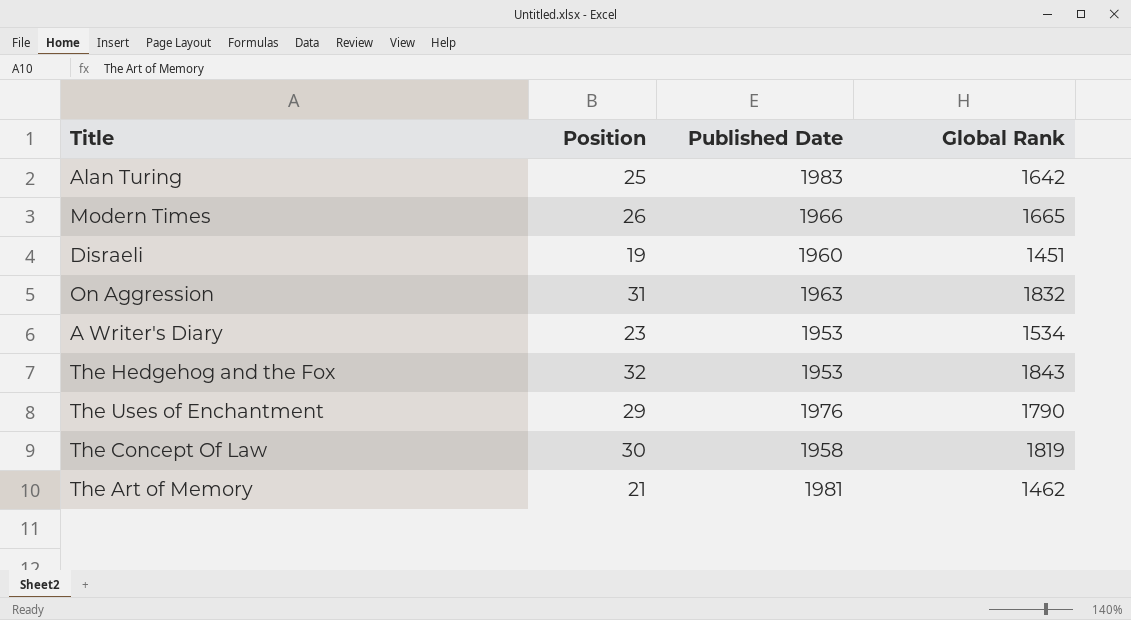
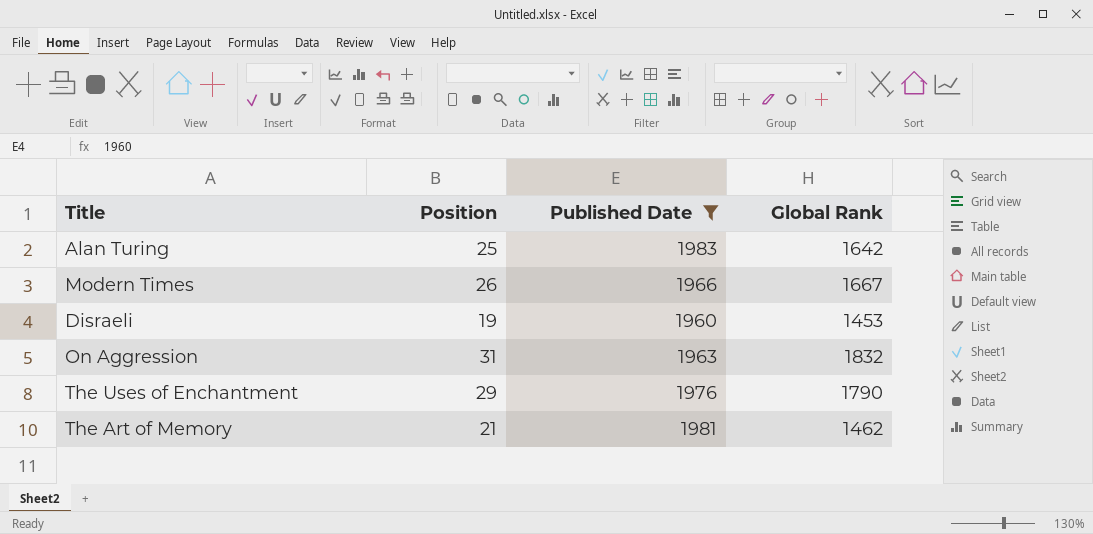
filter: none -> Published Date >= 1960
Modern Times | Global Rank: 1665 -> 1667
Disraeli | Global Rank: 1451 -> 1453

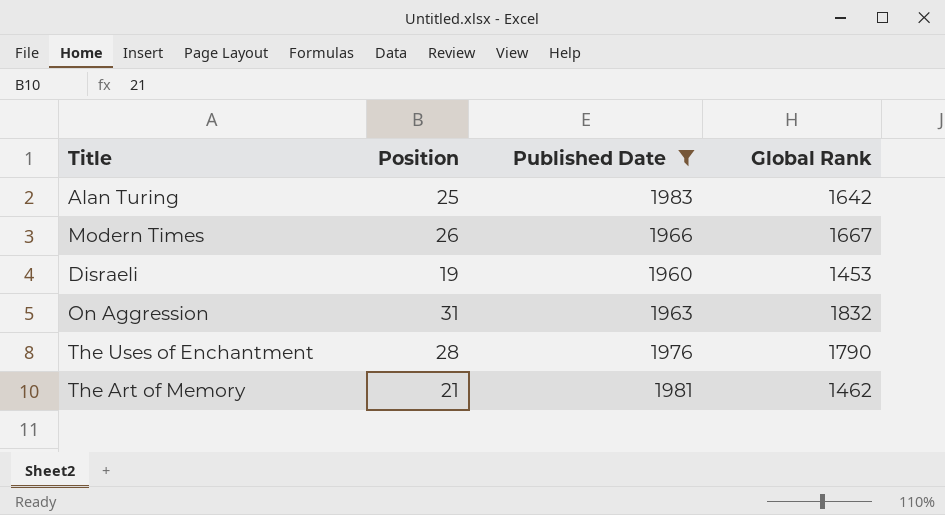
The Uses of Enchantment | Position: 29 -> 28

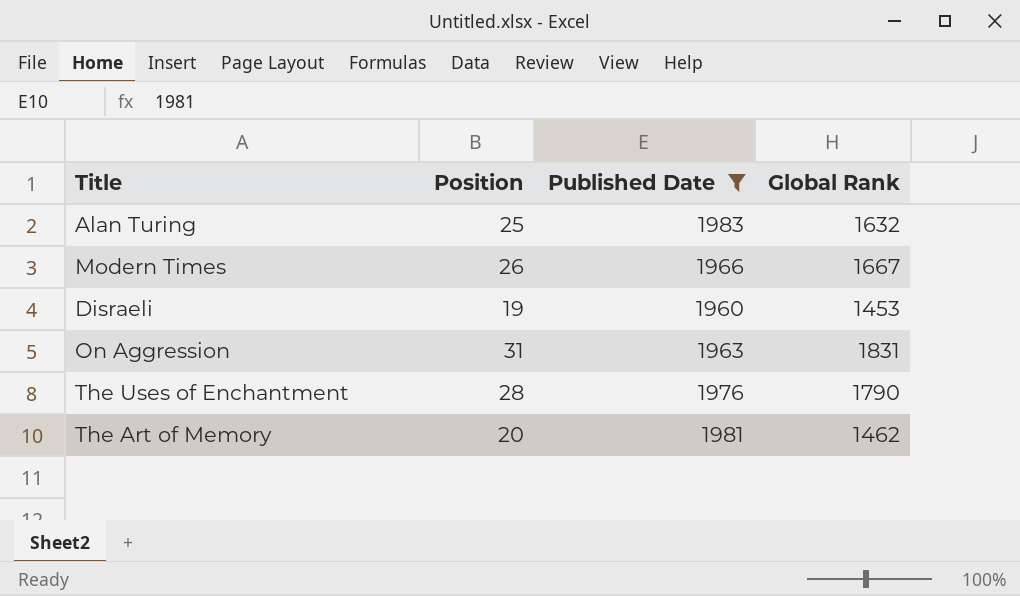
Alan Turing | Global Rank: 1642 -> 1632
On Aggression | Global Rank: 1832 -> 1831
The Art of Memory | Position: 21 -> 20

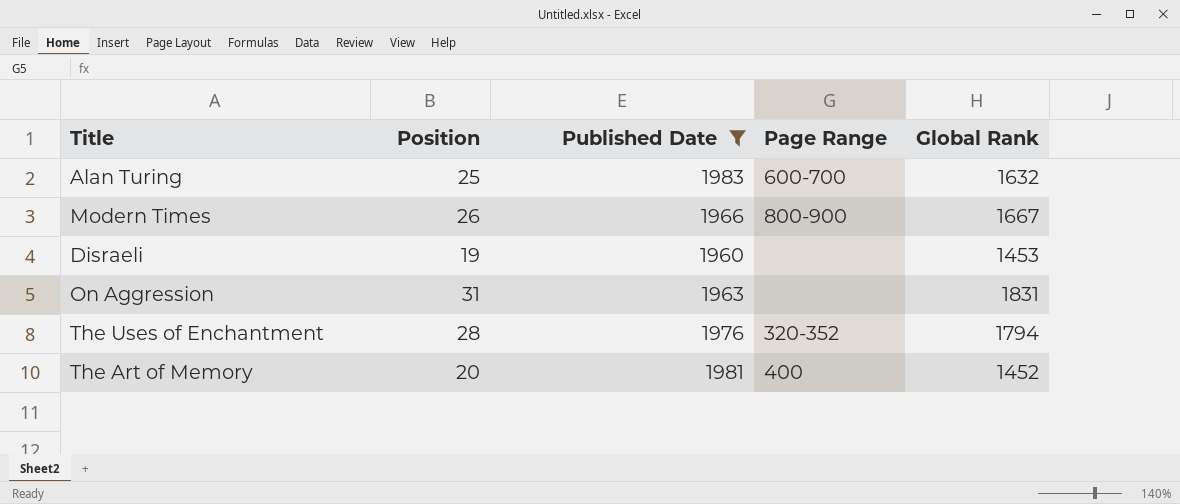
column Page Range | position: none -> 4
The Uses of Enchantment | Global Rank: 1790 -> 1794
The Art of Memory | Global Rank: 1462 -> 1452

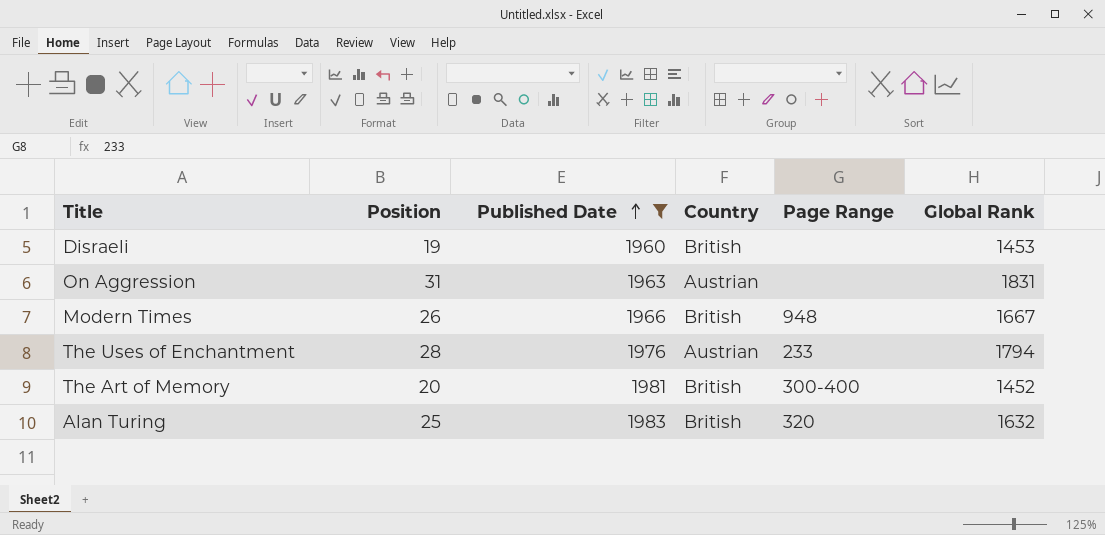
row order: none -> Published Date ascending
column Country | position: none -> 4
Modern Times | Page Range: 800-900 -> 948
The Uses of Enchantment | Page Range: 320-352 -> 233
The Art of Memory | Page Range: 400 -> 300-400
Alan Turing | Page Range: 600-700 -> 320

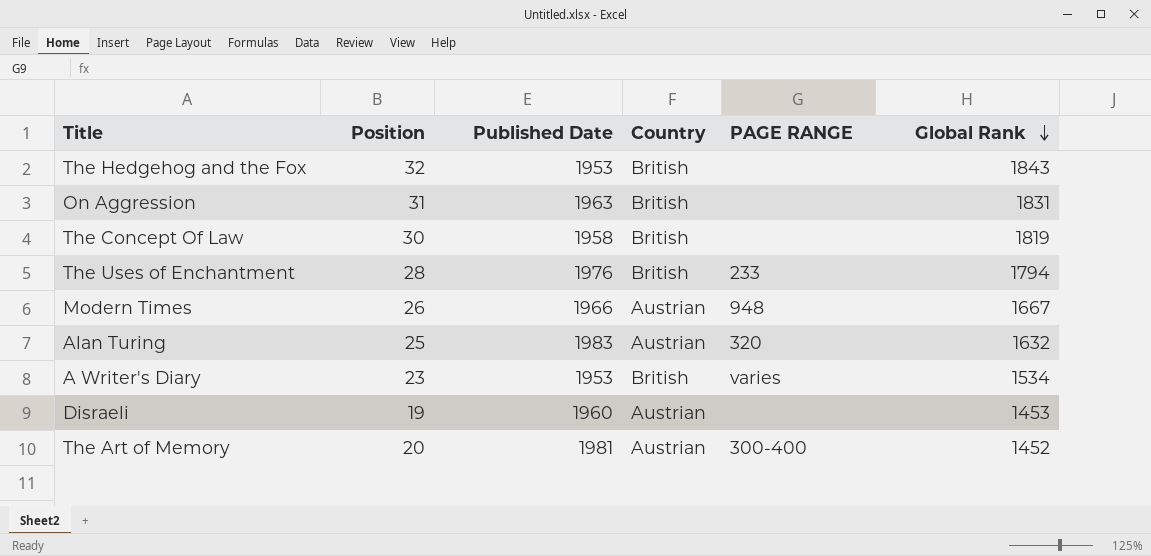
filter: Published Date >= 1960 -> none
row order: Published Date ascending -> Global Rank descending
column name: Page Range -> PAGE RANGE
On Aggression | Country: Austrian -> British
The Uses of Enchantment | Country: Austrian -> British
Modern Times | Country: British -> Austrian
Alan Turing | Country: British -> Austrian
Disraeli | Country: British -> Austrian
The Art of Memory | Country: British -> Austrian

